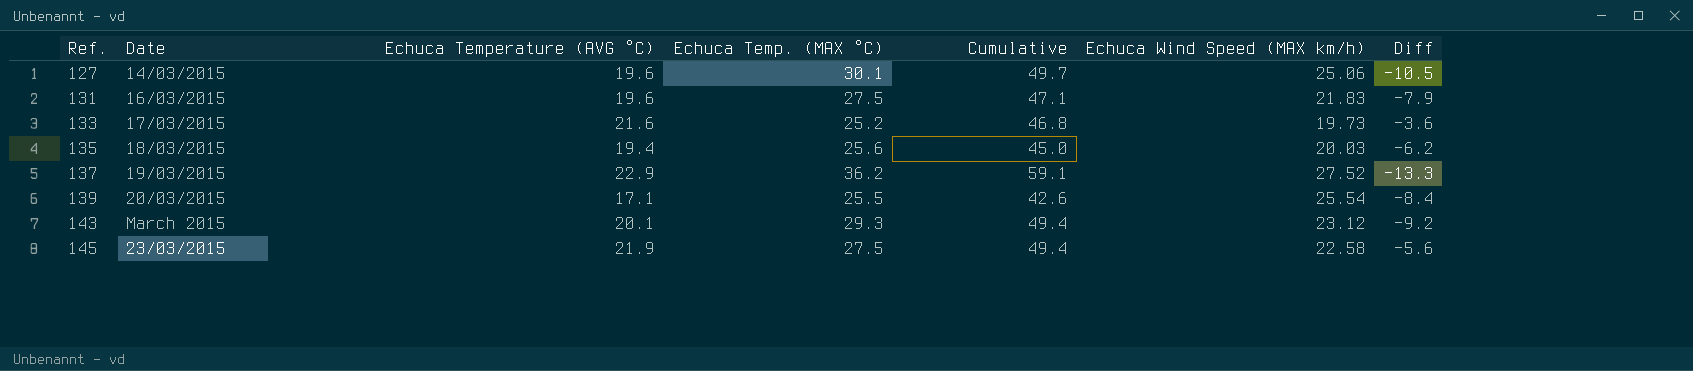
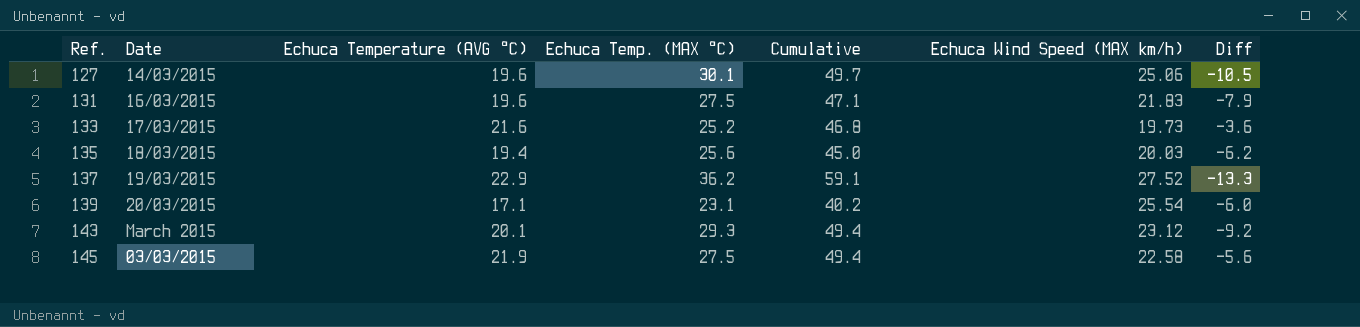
139 | Echuca Temp. (MAX °C): 25.5 -> 23.1
139 | Cumulative: 42.6 -> 40.2
139 | Diff: -8.4 -> -6.0
145 | Date: 23/03/2015 -> 03/03/2015

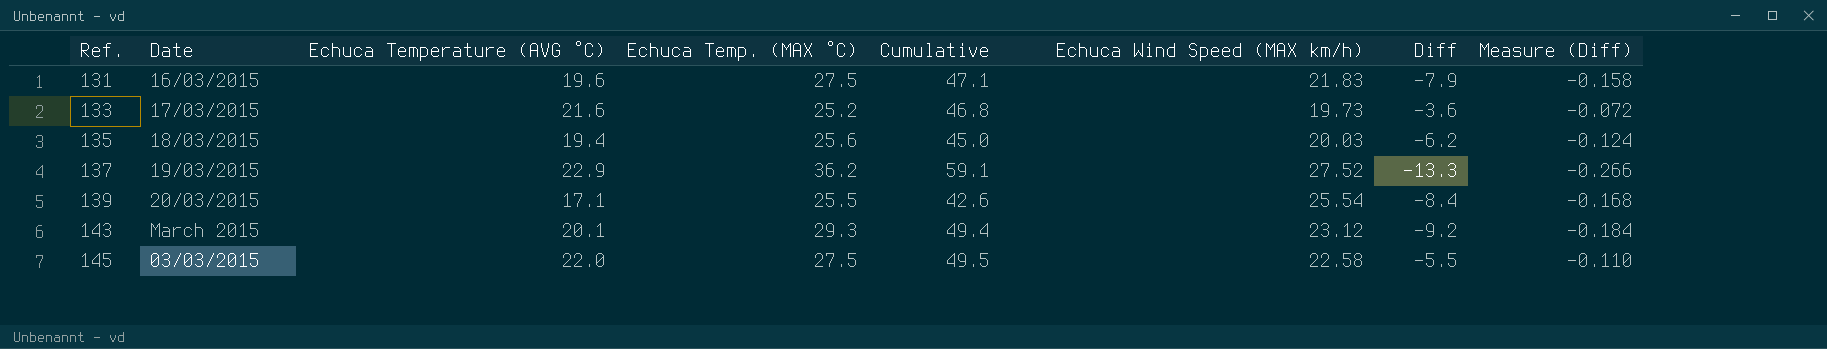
column Measure (Diff) | formula: none -> [Diff] * 0.02
row 127: 14/03/2015 | 19.6 | 30.1 | 49.7 | 25.06 | -10.5 -> none
139 | Echuca Temp. (MAX °C): 23.1 -> 25.5
139 | Cumulative: 40.2 -> 42.6
139 | Diff: -6.0 -> -8.4
145 | Echuca Temperature (AVG °C): 21.9 -> 22.0
145 | Cumulative: 49.4 -> 49.5
145 | Diff: -5.6 -> -5.5

